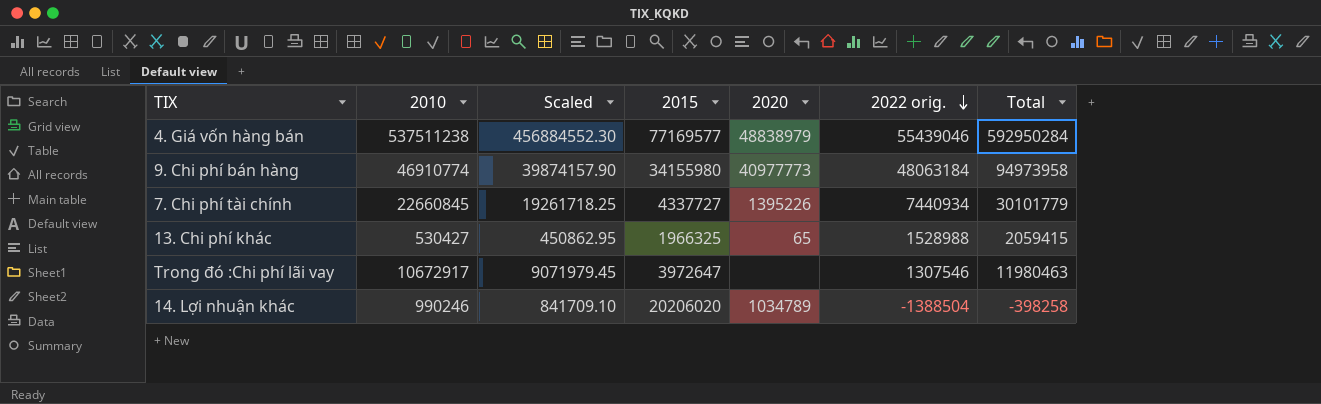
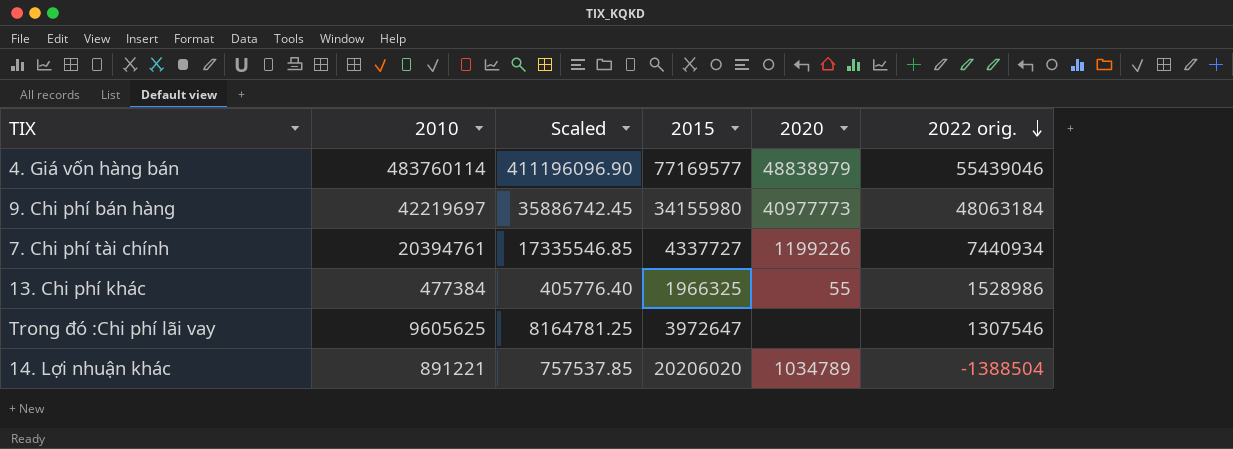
column Total | formula: [2010] + [2022 orig.] -> none
4. Giá vốn hàng bán | 2010: 537511238 -> 483760114
4. Giá vốn hàng bán | Scaled: 456884552.30 -> 411196096.90
9. Chi phí bán hàng | 2010: 46910774 -> 42219697
9. Chi phí bán hàng | Scaled: 39874157.90 -> 35886742.45
7. Chi phí tài chính | 2010: 22660845 -> 20394761
7. Chi phí tài chính | Scaled: 19261718.25 -> 17335546.85
7. Chi phí tài chính | 2020: 1395226 -> 1199226
13. Chi phí khác | 2010: 530427 -> 477384
13. Chi phí khác | Scaled: 450862.95 -> 405776.40
13. Chi phí khác | 2020: 65 -> 55
13. Chi phí khác | 2022 orig.: 1528988 -> 1528986
Trong đó :Chi phí lãi vay | 2010: 10672917 -> 9605625
Trong đó :Chi phí lãi vay | Scaled: 9071979.45 -> 8164781.25
14. Lợi nhuận khác | 2010: 990246 -> 891221
14. Lợi nhuận khác | Scaled: 841709.10 -> 757537.85

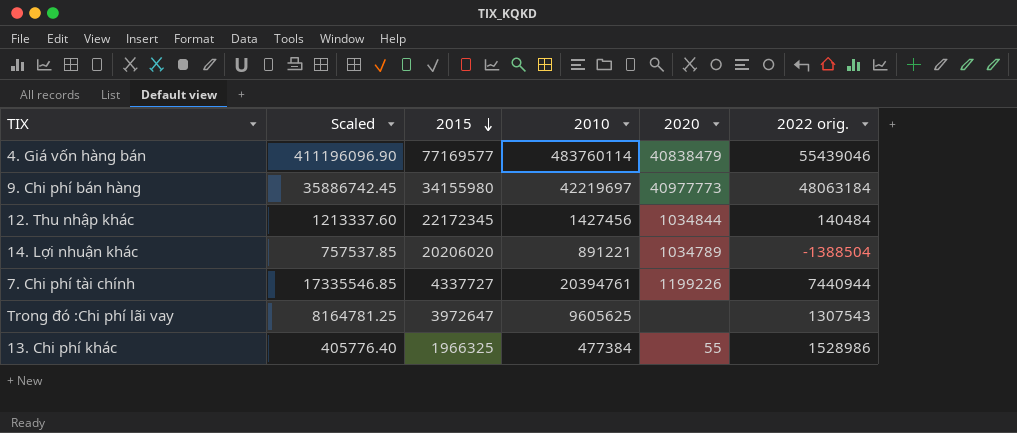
row order: 2022 orig. descending -> 2015 descending
column 2010 | position: 2 -> 4
4. Giá vốn hàng bán | 2020: 48838979 -> 40838479
row 12. Thu nhập khác: none -> 1213337.60 | 22172345 | 1427456 | 1034844 | 140484
7. Chi phí tài chính | 2022 orig.: 7440934 -> 7440944
Trong đó :Chi phí lãi vay | 2022 orig.: 1307546 -> 1307543

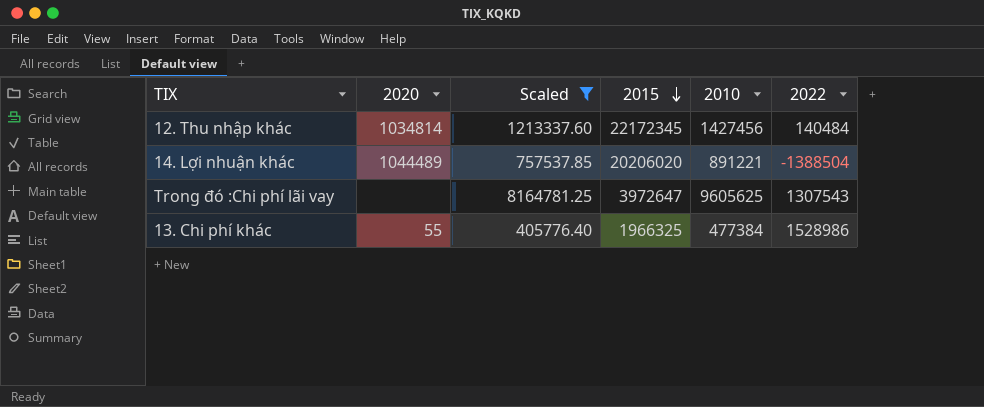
filter: none -> Scaled <= 8164781.25
column 2020 | position: 5 -> 2
column name: 2022 orig. -> 2022
12. Thu nhập khác | 2020: 1034844 -> 1034814
14. Lợi nhuận khác | 2020: 1034789 -> 1044489

